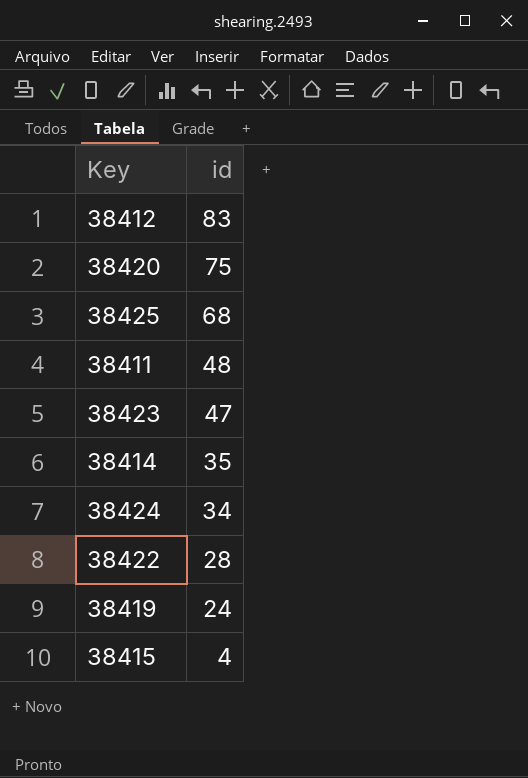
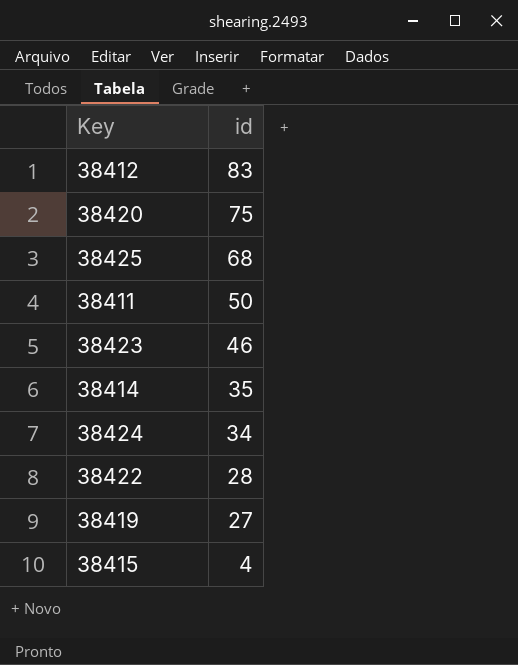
38411 | id: 48 -> 50
38423 | id: 47 -> 46
38419 | id: 24 -> 27

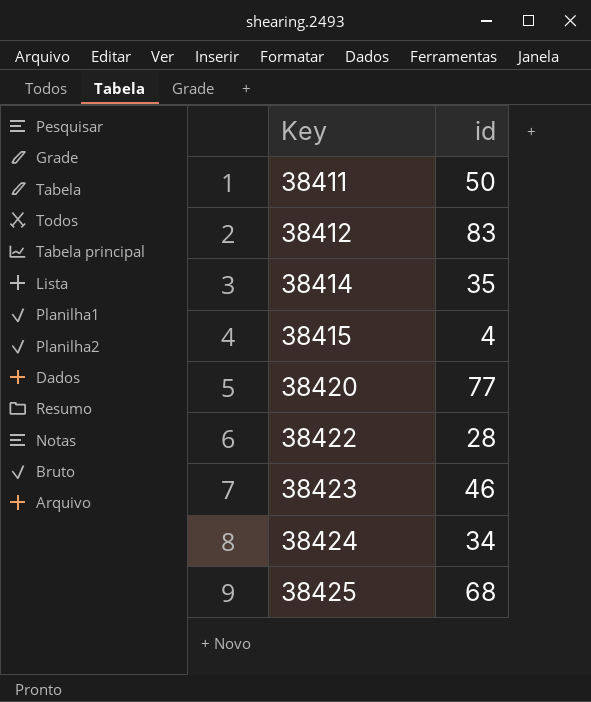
row order: id descending -> Key ascending
row 38419: 27 -> none
38420 | id: 75 -> 77

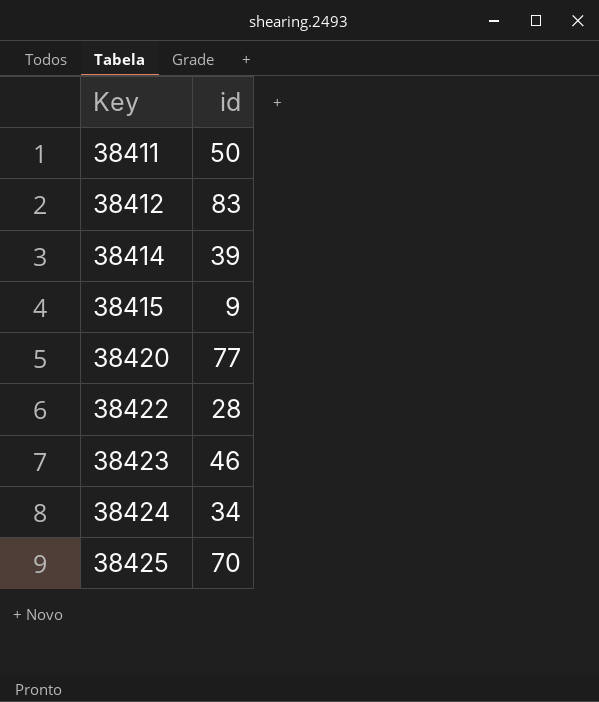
38414 | id: 35 -> 39
38415 | id: 4 -> 9
38425 | id: 68 -> 70

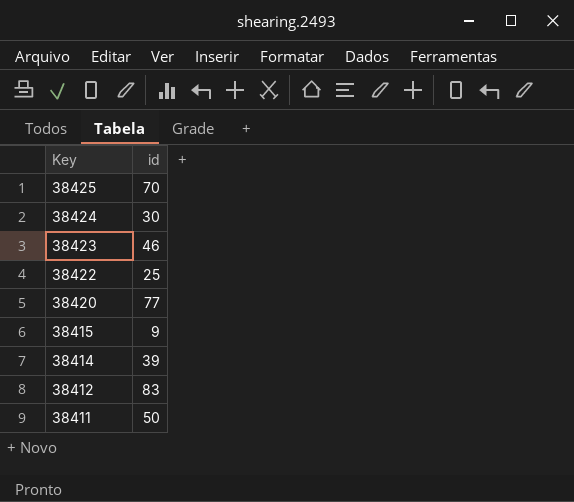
row order: Key ascending -> Key descending
38424 | id: 34 -> 30
38422 | id: 28 -> 25

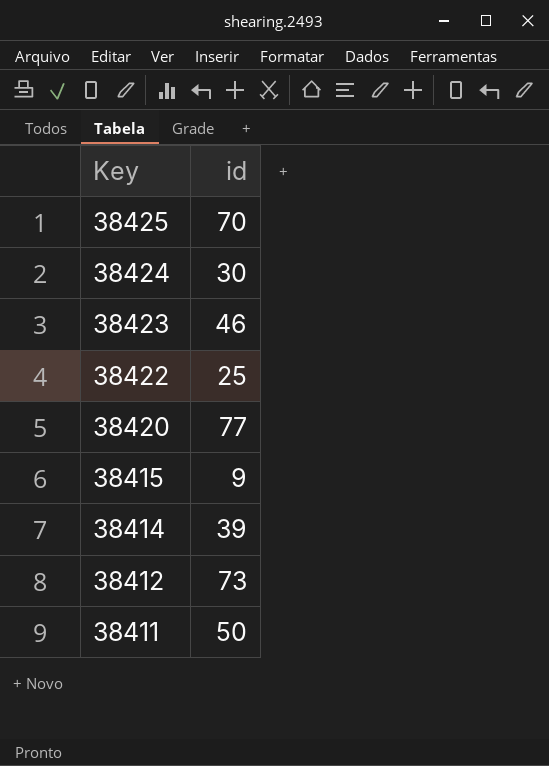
38412 | id: 83 -> 73

